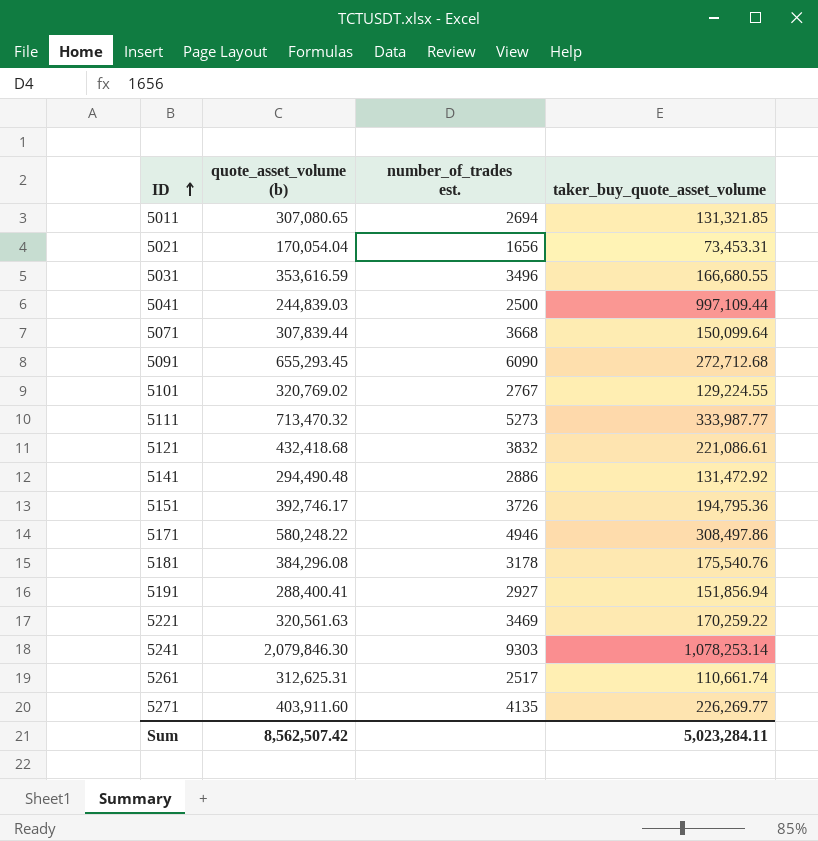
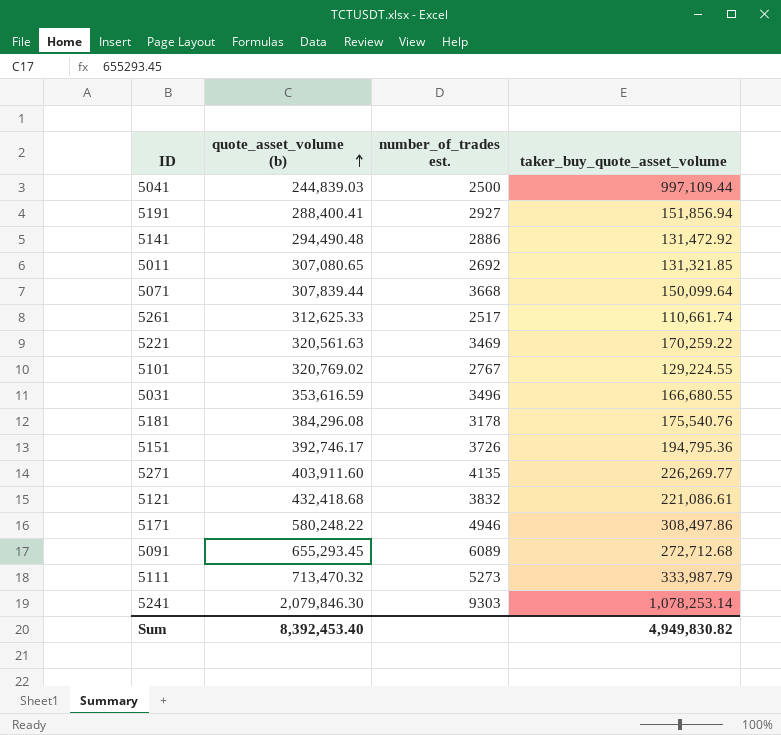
row order: ID ascending -> quote_asset_volume (b) ascending
row 5021: 170,054.04 | 1656 | 73,453.31 -> none
5011 | number_of_trades est.: 2694 -> 2692
5261 | quote_asset_volume (b): 312,625.31 -> 312,625.33
5091 | number_of_trades est.: 6090 -> 6089
5111 | taker_buy_quote_asset_volume: 333,987.77 -> 333,987.79
Sum | quote_asset_volume (b): 8,562,507.42 -> 8,392,453.40
Sum | taker_buy_quote_asset_volume: 5,023,284.11 -> 4,949,830.82

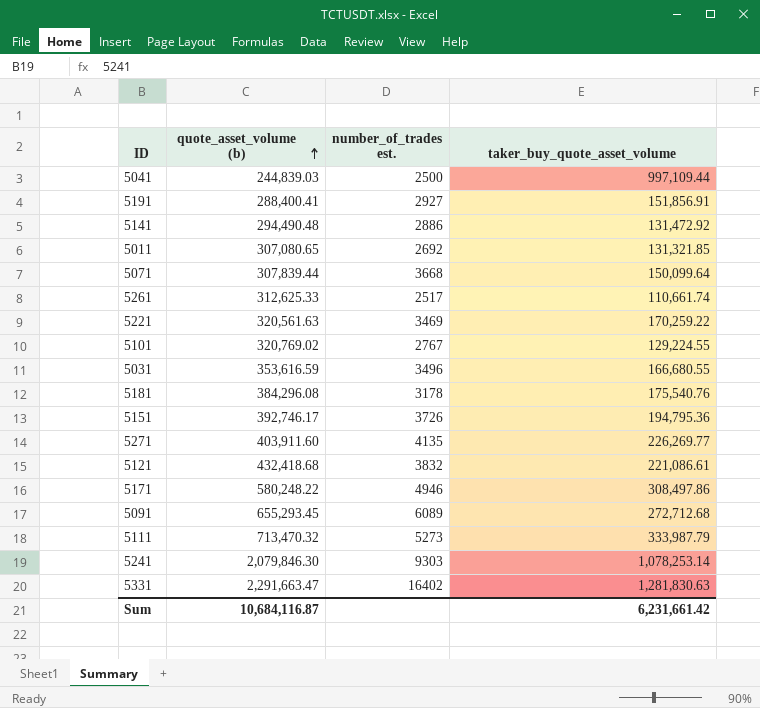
5191 | taker_buy_quote_asset_volume: 151,856.94 -> 151,856.91
row 5331: none -> 2,291,663.47 | 16402 | 1,281,830.63
Sum | quote_asset_volume (b): 8,392,453.40 -> 10,684,116.87
Sum | taker_buy_quote_asset_volume: 4,949,830.82 -> 6,231,661.42

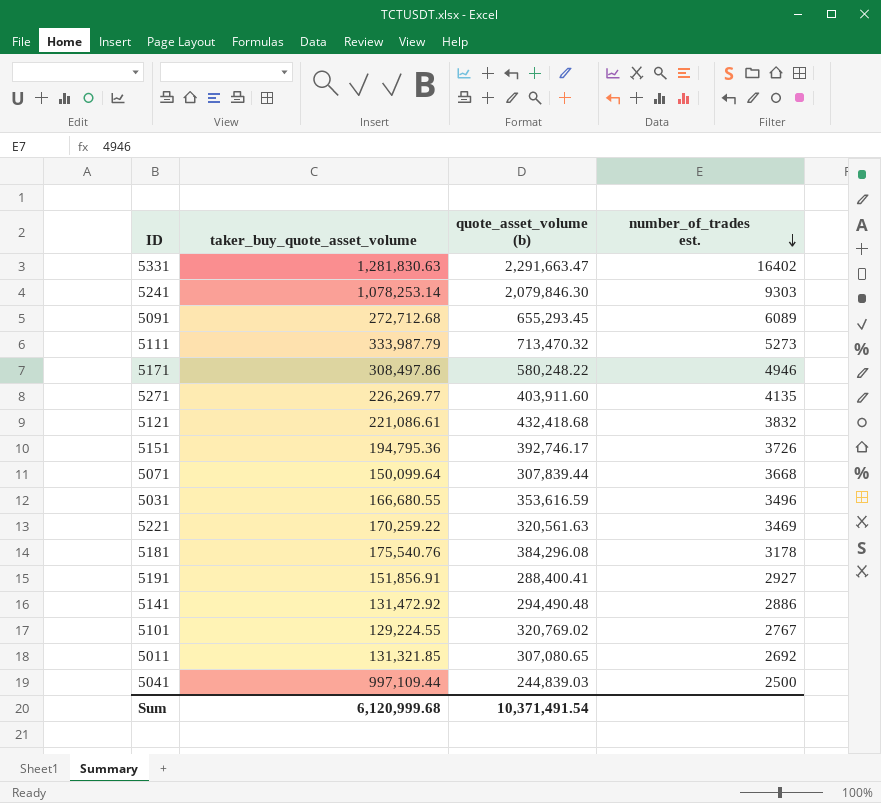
row order: quote_asset_volume (b) ascending -> number_of_trades est. descending
column taker_buy_quote_asset_volume | position: 4 -> 2
row 5261: 312,625.33 | 2517 | 110,661.74 -> none
Sum | taker_buy_quote_asset_volume: 6,231,661.42 -> 6,120,999.68
Sum | quote_asset_volume (b): 10,684,116.87 -> 10,371,491.54

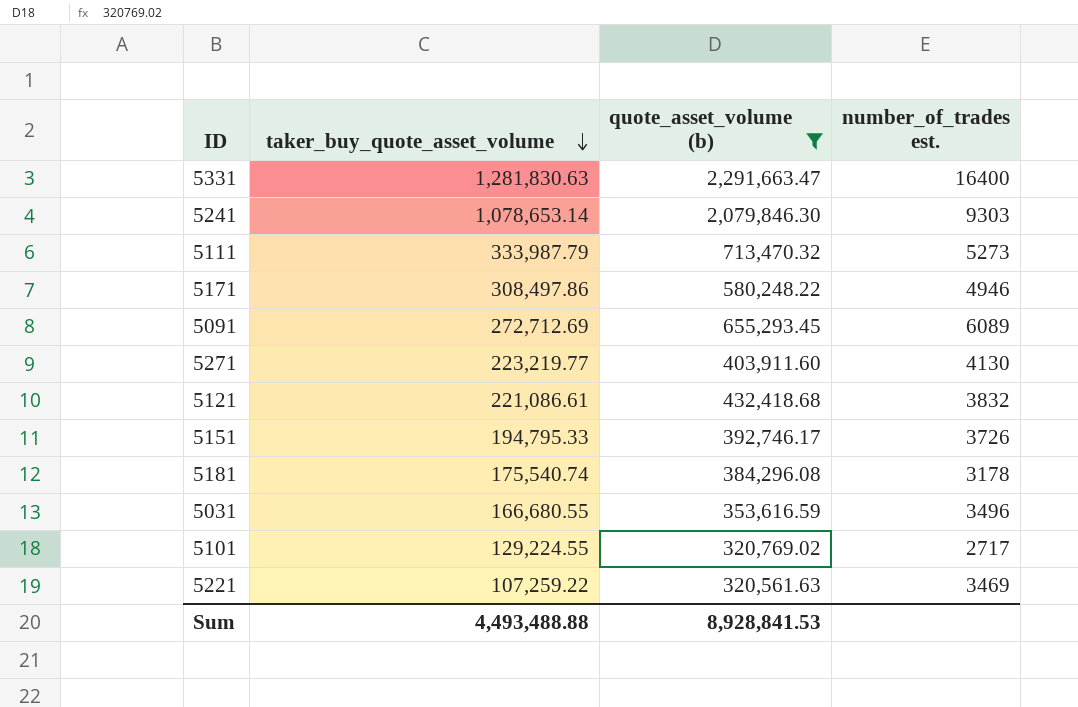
filter: none -> quote_asset_volume (b) >= 320,561.63
row order: number_of_trades est. descending -> taker_buy_quote_asset_volume descending
5331 | number_of_trades est.: 16402 -> 16400
5241 | taker_buy_quote_asset_volume: 1,078,253.14 -> 1,078,653.14
5091 | taker_buy_quote_asset_volume: 272,712.68 -> 272,712.69
5271 | taker_buy_quote_asset_volume: 226,269.77 -> 223,219.77
5271 | number_of_trades est.: 4135 -> 4130
5151 | taker_buy_quote_asset_volume: 194,795.36 -> 194,795.33
5181 | taker_buy_quote_asset_volume: 175,540.76 -> 175,540.74
5101 | number_of_trades est.: 2767 -> 2717
5221 | taker_buy_quote_asset_volume: 170,259.22 -> 107,259.22
Sum | taker_buy_quote_asset_volume: 6,120,999.68 -> 4,493,488.88
Sum | quote_asset_volume (b): 10,371,491.54 -> 8,928,841.53

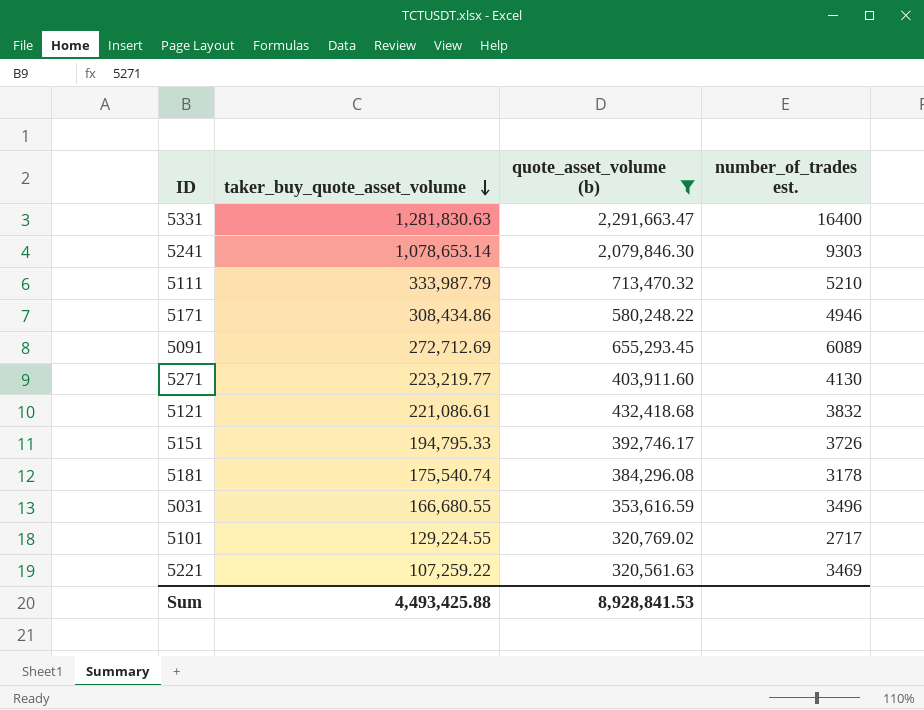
5111 | number_of_trades est.: 5273 -> 5210
5171 | taker_buy_quote_asset_volume: 308,497.86 -> 308,434.86
Sum | taker_buy_quote_asset_volume: 4,493,488.88 -> 4,493,425.88

